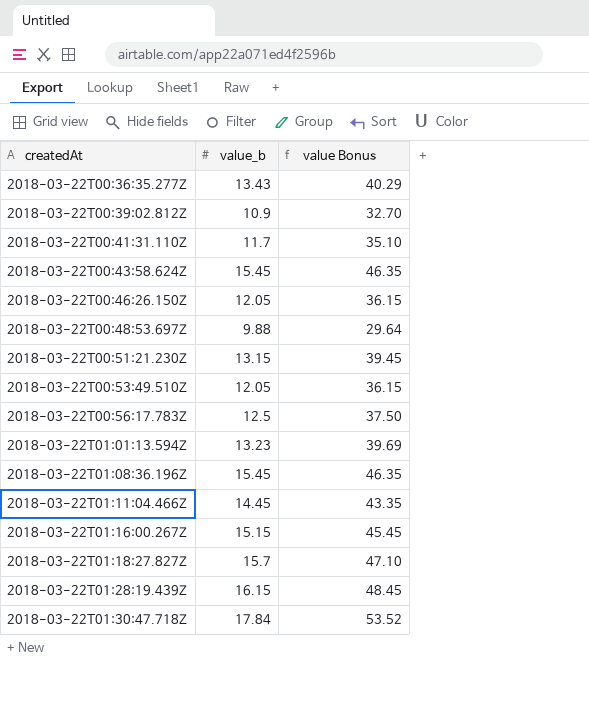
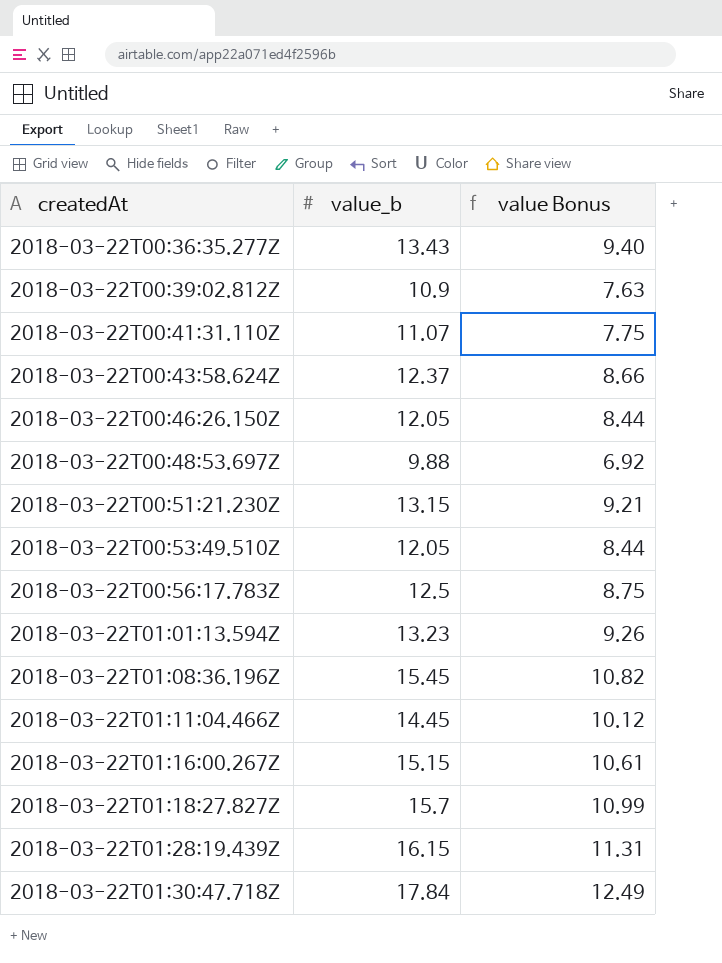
column value Bonus | formula: [value_b] * 3 -> [value_b] * 0.7
2018-03-22T00:41:31.110Z | value_b: 11.7 -> 11.07
2018-03-22T00:43:58.624Z | value_b: 15.45 -> 12.37

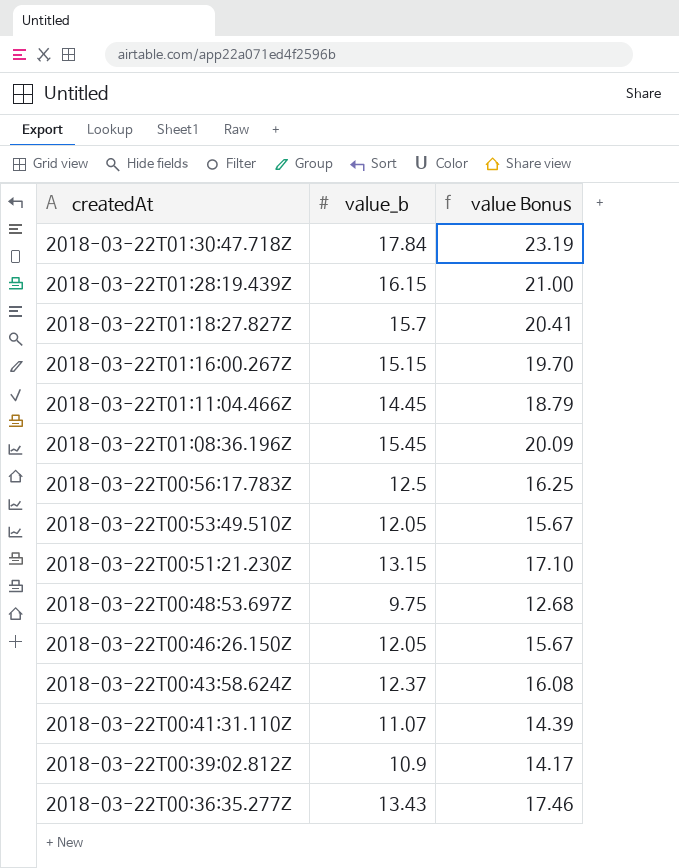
row order: createdAt ascending -> createdAt descending
column value Bonus | formula: [value_b] * 0.7 -> [value_b] * 1.3
row 2018-03-22T01:01:13.594Z: 13.23 | 9.26 -> none
2018-03-22T00:48:53.697Z | value_b: 9.88 -> 9.75

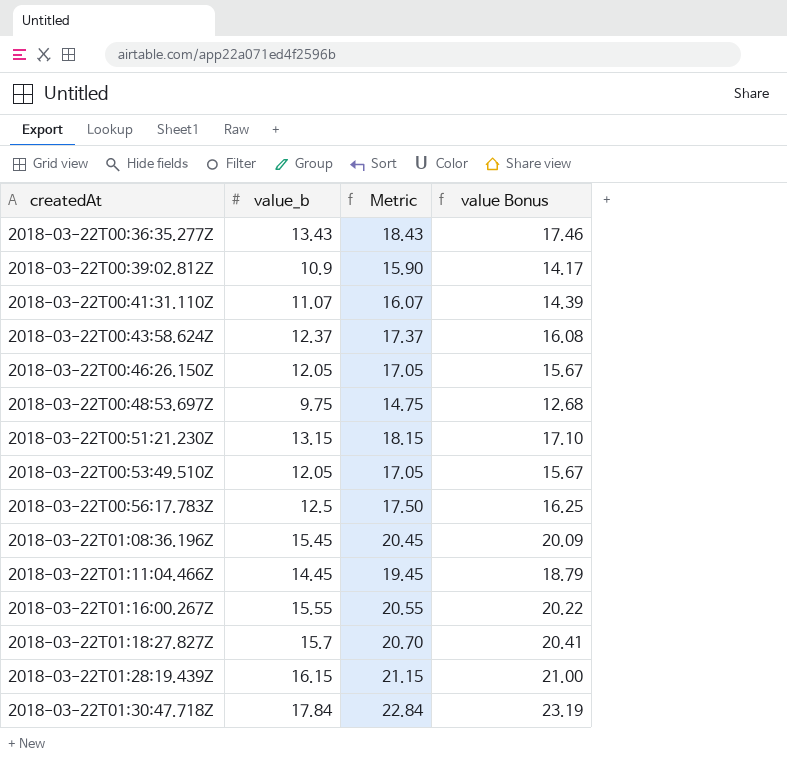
row order: createdAt descending -> createdAt ascending
column Metric | formula: none -> [value_b] + 5
2018-03-22T01:16:00.267Z | value_b: 15.15 -> 15.55
2018-03-22T01:16:00.267Z | value Bonus: 19.70 -> 20.22

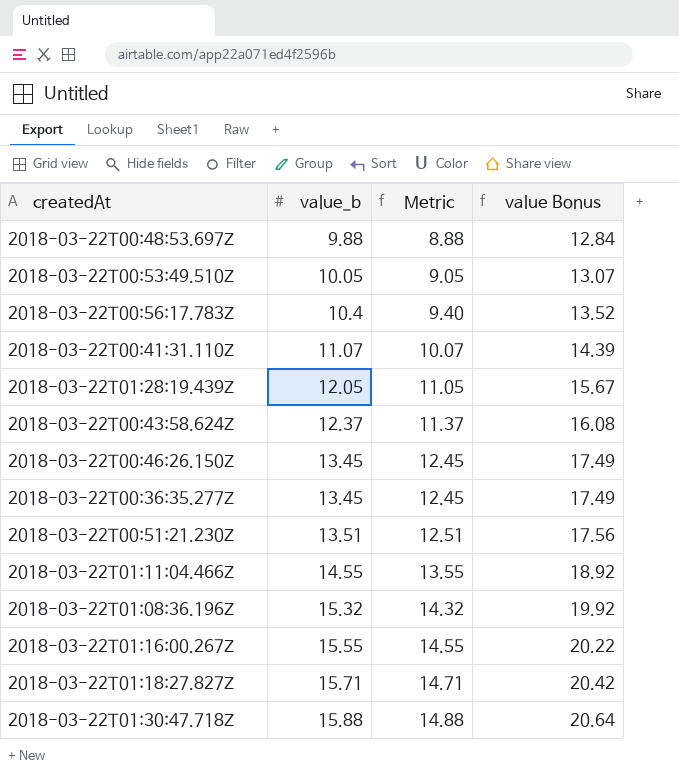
row order: createdAt ascending -> value_b ascending
column Metric | formula: [value_b] + 5 -> [value_b] - 1
row 2018-03-22T00:39:02.812Z: 10.9 | 15.90 | 14.17 -> none
2018-03-22T00:48:53.697Z | value_b: 9.75 -> 9.88
2018-03-22T00:48:53.697Z | value Bonus: 12.68 -> 12.84
2018-03-22T00:53:49.510Z | value_b: 12.05 -> 10.05
2018-03-22T00:53:49.510Z | value Bonus: 15.67 -> 13.07
2018-03-22T00:56:17.783Z | value_b: 12.5 -> 10.4
2018-03-22T00:56:17.783Z | value Bonus: 16.25 -> 13.52
2018-03-22T01:28:19.439Z | value_b: 16.15 -> 12.05
2018-03-22T01:28:19.439Z | value Bonus: 21.00 -> 15.67
2018-03-22T00:46:26.150Z | value_b: 12.05 -> 13.45
2018-03-22T00:46:26.150Z | value Bonus: 15.67 -> 17.49
2018-03-22T00:36:35.277Z | value_b: 13.43 -> 13.45
2018-03-22T00:36:35.277Z | value Bonus: 17.46 -> 17.49
2018-03-22T00:51:21.230Z | value_b: 13.15 -> 13.51
2018-03-22T00:51:21.230Z | value Bonus: 17.10 -> 17.56
2018-03-22T01:11:04.466Z | value_b: 14.45 -> 14.55
2018-03-22T01:11:04.466Z | value Bonus: 18.79 -> 18.92
2018-03-22T01:08:36.196Z | value_b: 15.45 -> 15.32
2018-03-22T01:08:36.196Z | value Bonus: 20.09 -> 19.92
2018-03-22T01:18:27.827Z | value_b: 15.7 -> 15.71
2018-03-22T01:18:27.827Z | value Bonus: 20.41 -> 20.42
2018-03-22T01:30:47.718Z | value_b: 17.84 -> 15.88
2018-03-22T01:30:47.718Z | value Bonus: 23.19 -> 20.64

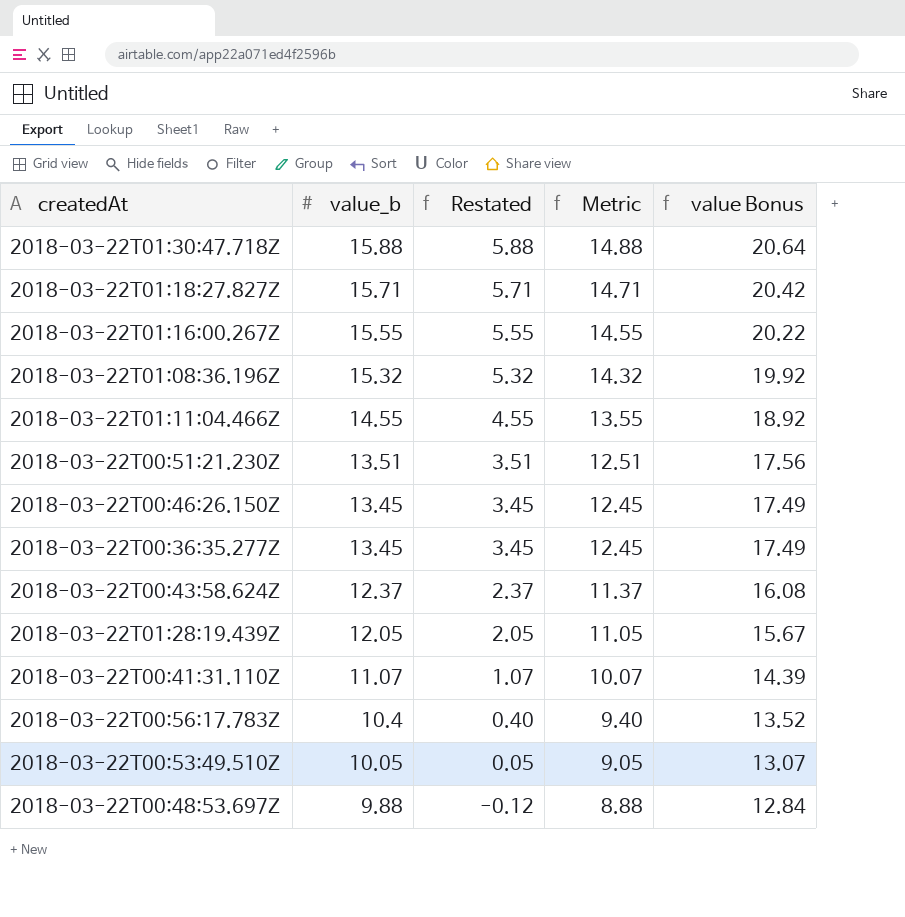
row order: value_b ascending -> value_b descending
column Restated | formula: none -> [value_b] - 10

